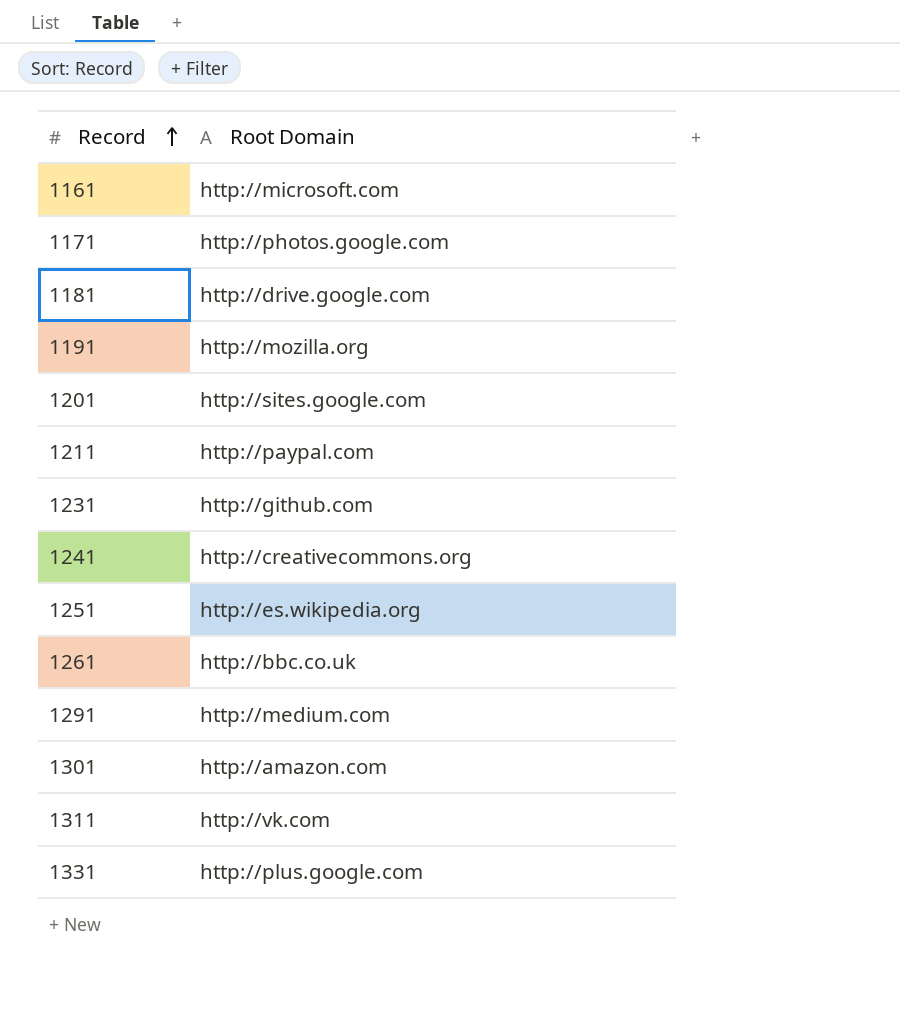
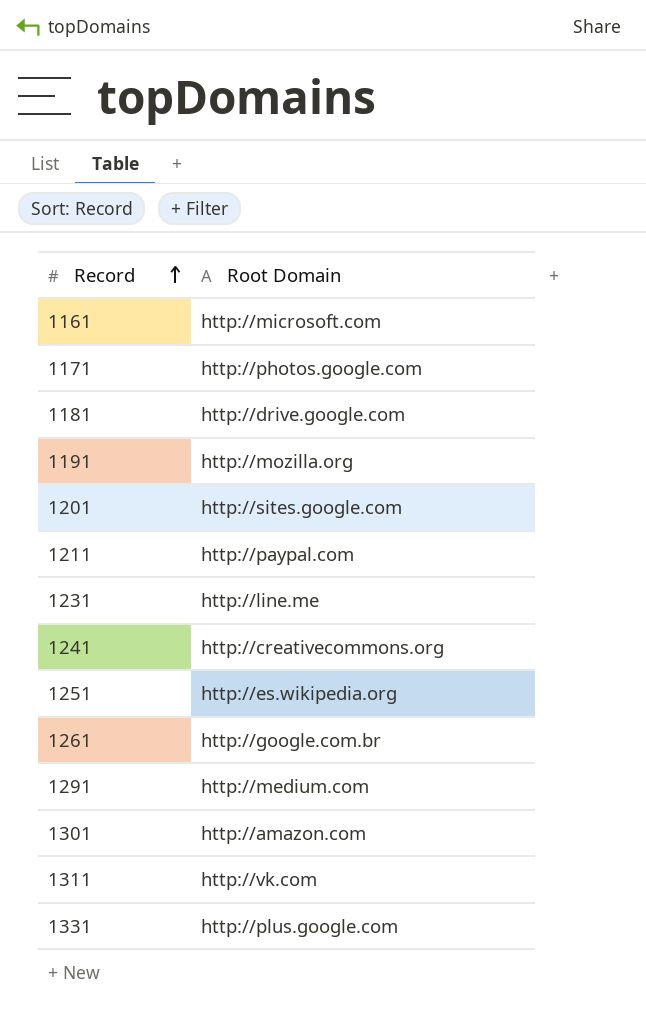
1231 | Root Domain: http://github.com -> http://line.me
1261 | Root Domain: http://bbc.co.uk -> http://google.com.br

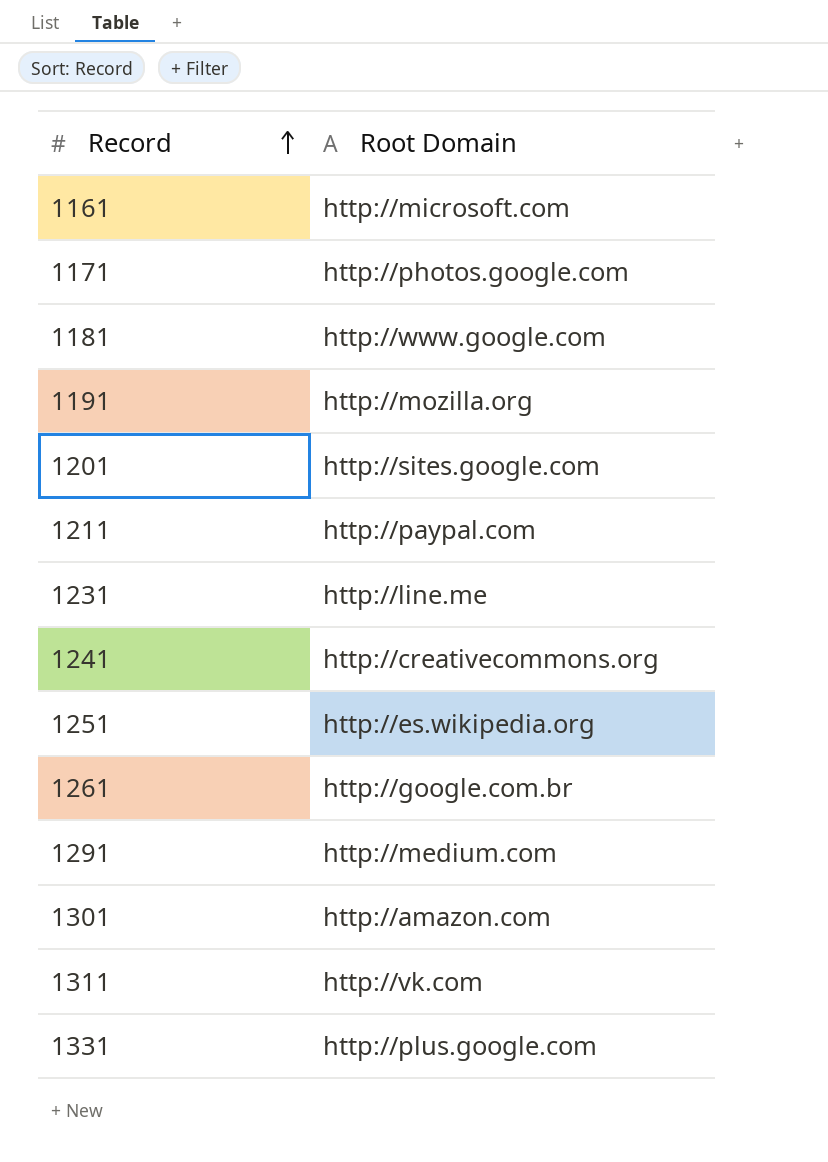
1181 | Root Domain: http://drive.google.com -> http://www.google.com

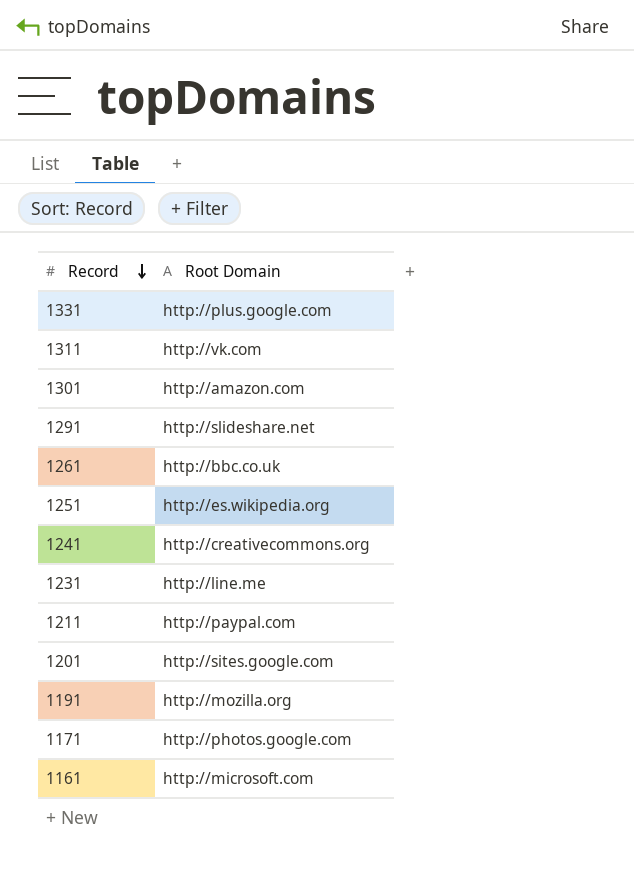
row order: Record ascending -> Record descending
row 1181: http://www.google.com -> none
1291 | Root Domain: http://medium.com -> http://slideshare.net
1261 | Root Domain: http://google.com.br -> http://bbc.co.uk

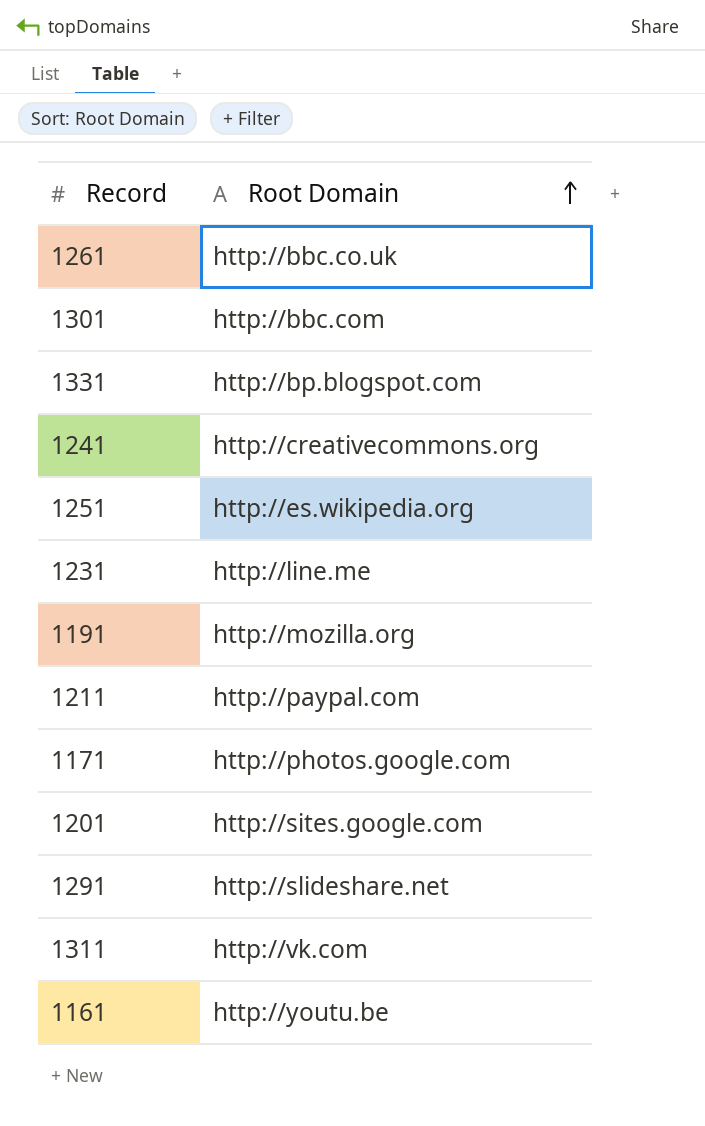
row order: Record descending -> Root Domain ascending
1301 | Root Domain: http://amazon.com -> http://bbc.com
1331 | Root Domain: http://plus.google.com -> http://bp.blogspot.com
1161 | Root Domain: http://microsoft.com -> http://youtu.be

